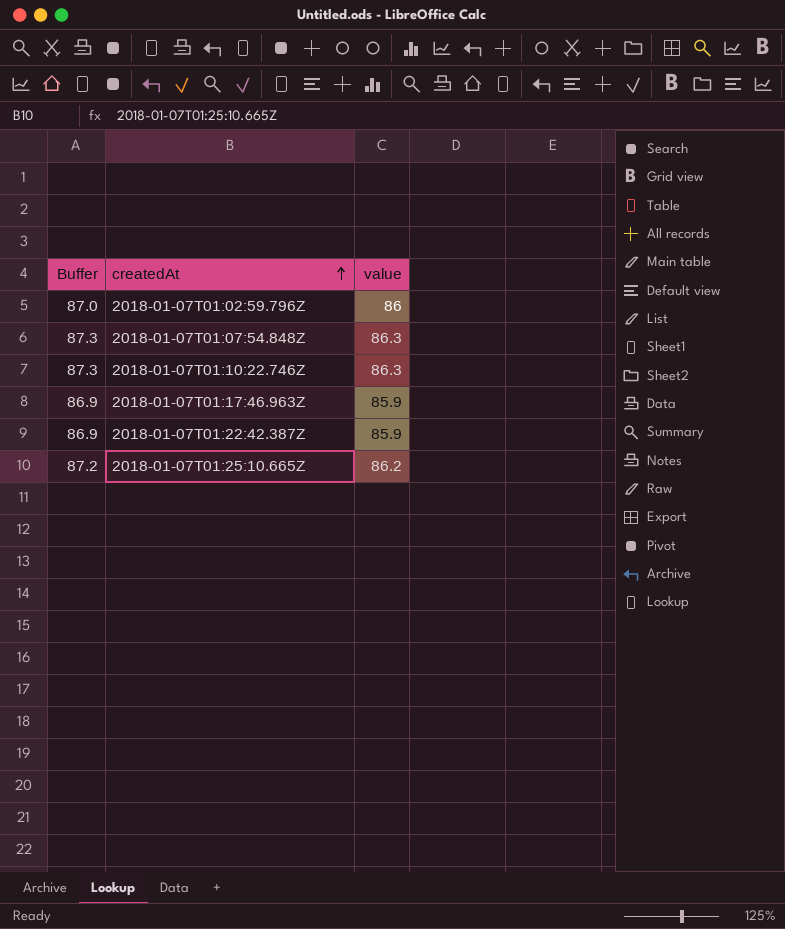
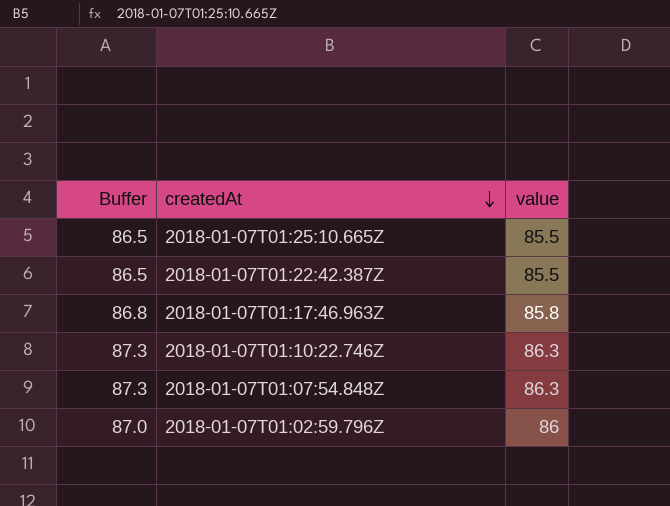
row order: createdAt ascending -> createdAt descending
2018-01-07T01:25:10.665Z | Buffer: 87.2 -> 86.5
2018-01-07T01:25:10.665Z | value: 86.2 -> 85.5
2018-01-07T01:22:42.387Z | Buffer: 86.9 -> 86.5
2018-01-07T01:22:42.387Z | value: 85.9 -> 85.5
2018-01-07T01:17:46.963Z | Buffer: 86.9 -> 86.8
2018-01-07T01:17:46.963Z | value: 85.9 -> 85.8

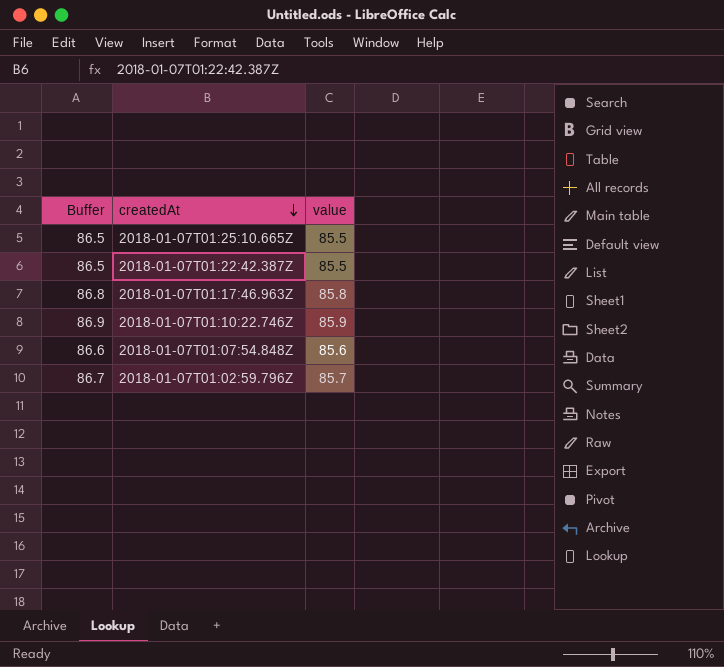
2018-01-07T01:10:22.746Z | Buffer: 87.3 -> 86.9
2018-01-07T01:10:22.746Z | value: 86.3 -> 85.9
2018-01-07T01:07:54.848Z | Buffer: 87.3 -> 86.6
2018-01-07T01:07:54.848Z | value: 86.3 -> 85.6
2018-01-07T01:02:59.796Z | Buffer: 87.0 -> 86.7
2018-01-07T01:02:59.796Z | value: 86 -> 85.7

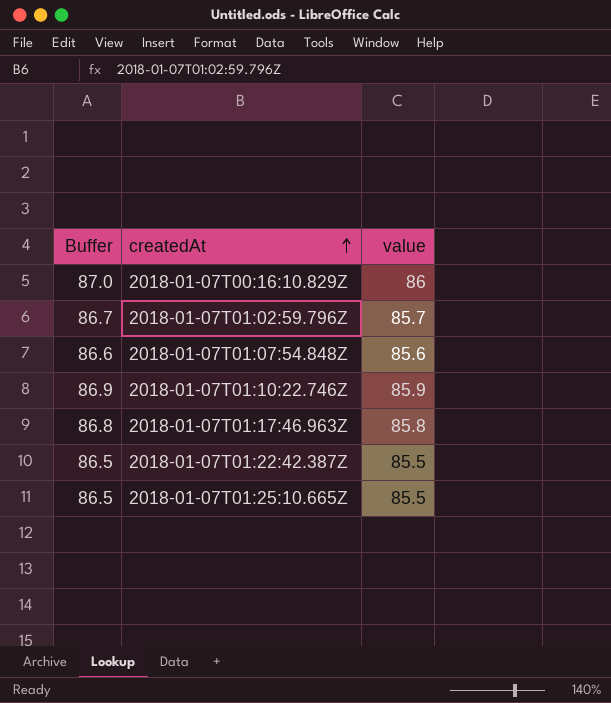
row order: createdAt descending -> createdAt ascending
row 2018-01-07T00:16:10.829Z: none -> 87.0 | 86

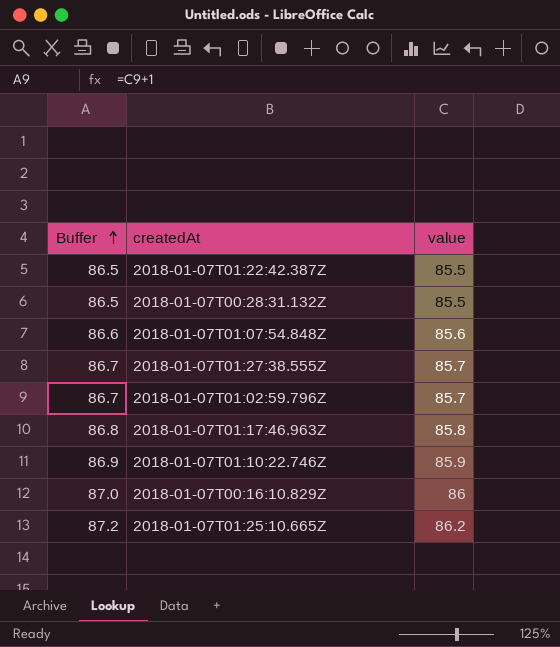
row order: createdAt ascending -> Buffer ascending
row 2018-01-07T00:28:31.132Z: none -> 86.5 | 85.5
row 2018-01-07T01:27:38.555Z: none -> 86.7 | 85.7
2018-01-07T01:25:10.665Z | Buffer: 86.5 -> 87.2
2018-01-07T01:25:10.665Z | value: 85.5 -> 86.2

